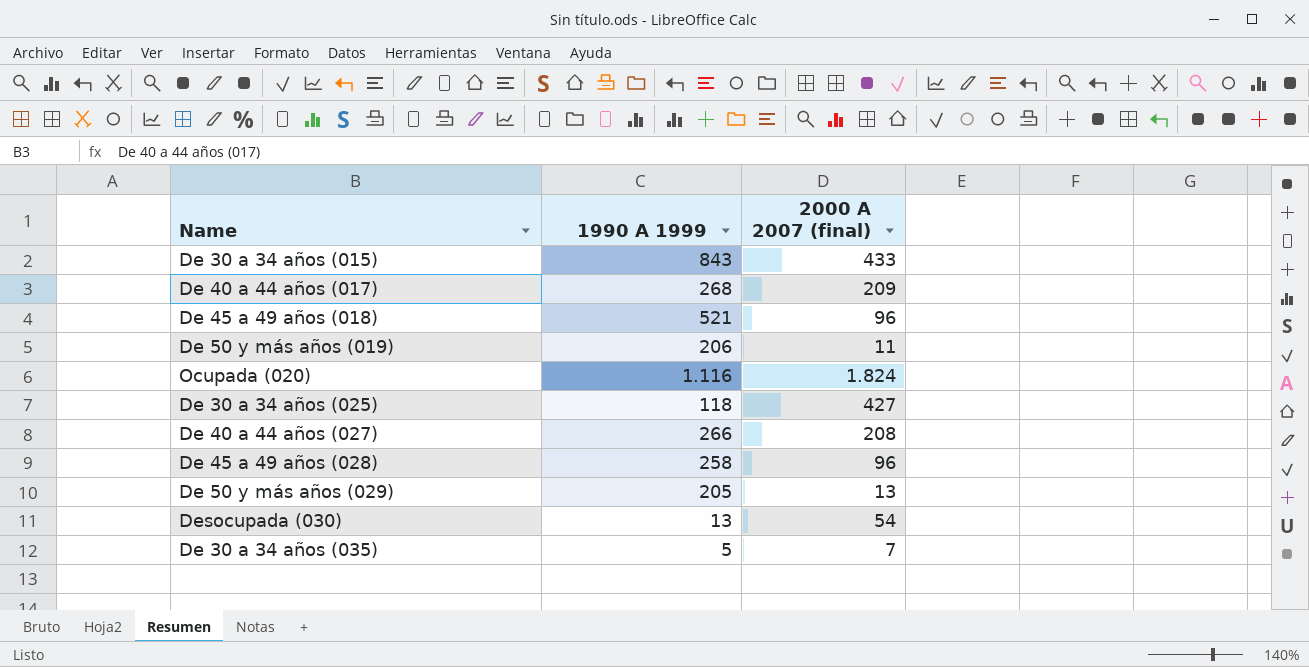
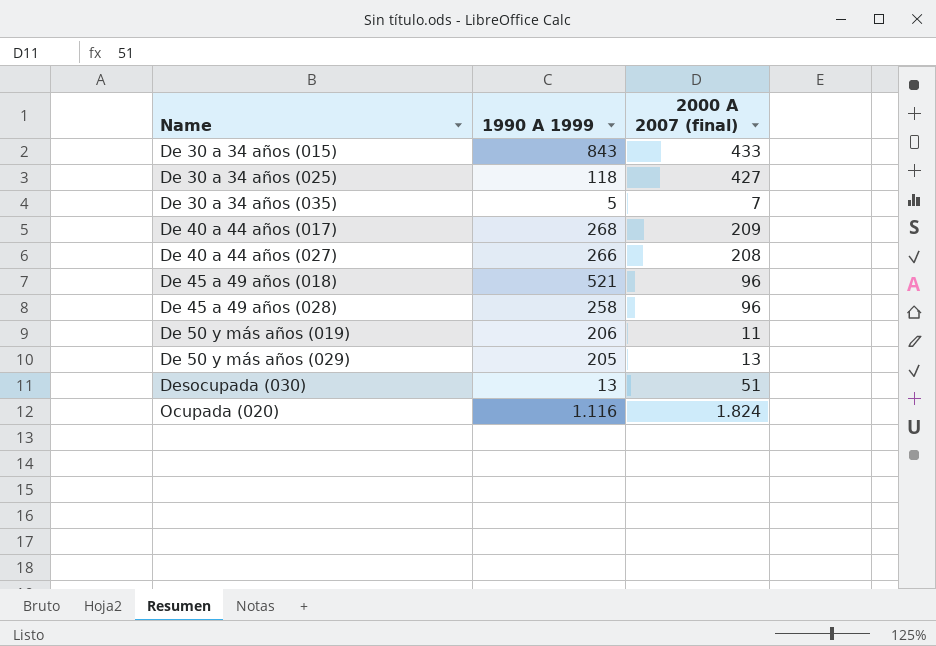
row order: none -> Name ascending
Desocupada (030) | 2000 A 2007 (final): 54 -> 51

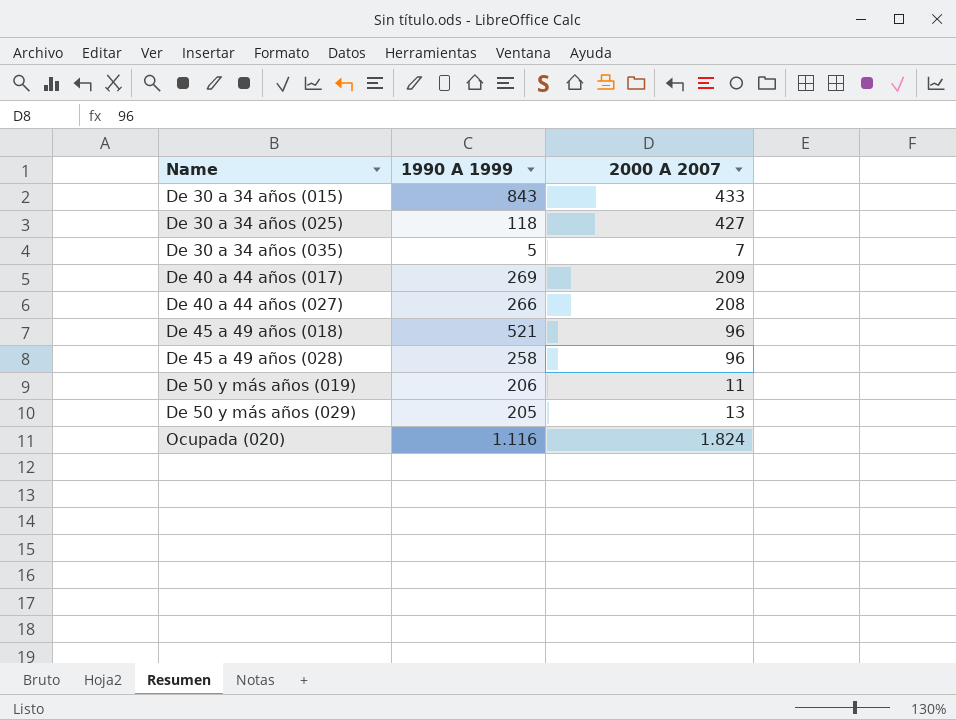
column name: 2000 A 2007 (final) -> 2000 A 2007
row Desocupada (030): 13 | 51 -> none
De 40 a 44 años (017) | 1990 A 1999: 268 -> 269

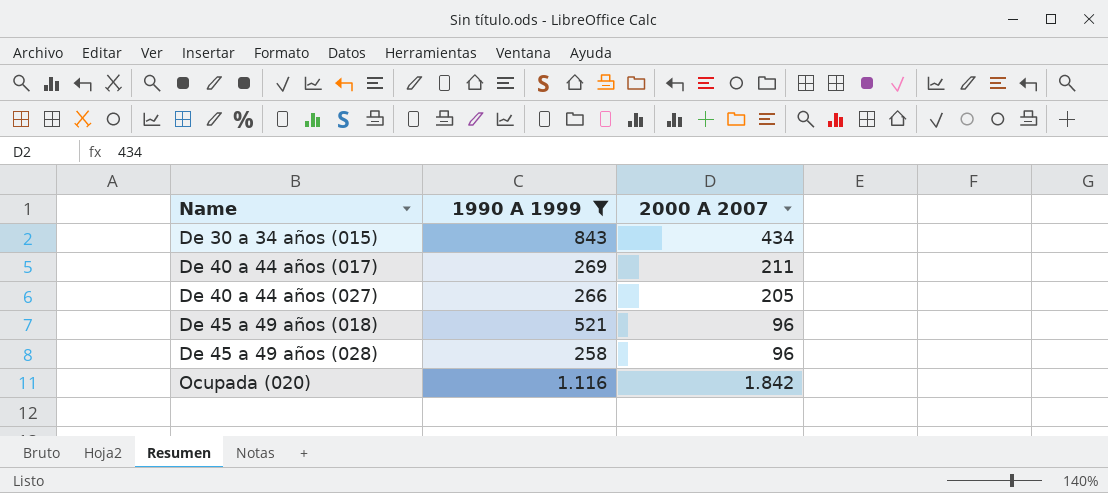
filter: none -> 1990 A 1999 >= 258
De 30 a 34 años (015) | 2000 A 2007: 433 -> 434
De 40 a 44 años (017) | 2000 A 2007: 209 -> 211
De 40 a 44 años (027) | 2000 A 2007: 208 -> 205
Ocupada (020) | 2000 A 2007: 1.824 -> 1.842

